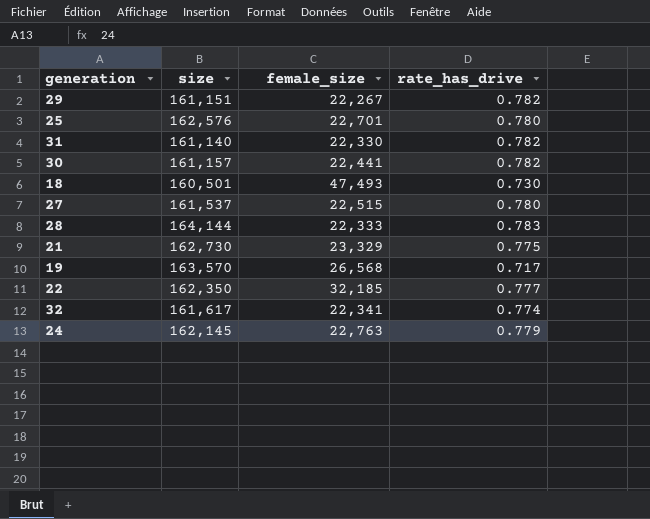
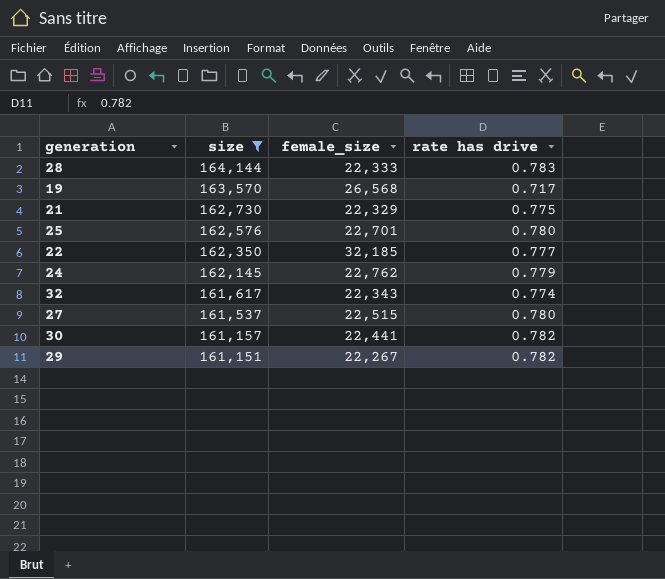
filter: none -> size >= 161,151
row order: none -> size descending
column name: rate_has_drive -> rate has drive
21 | female_size: 23,329 -> 22,329
24 | female_size: 22,763 -> 22,762
32 | female_size: 22,341 -> 22,343

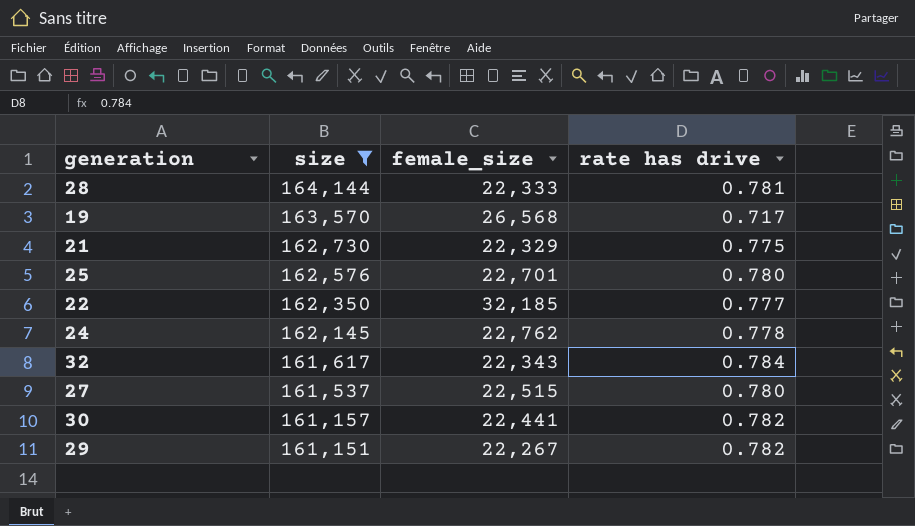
28 | rate has drive: 0.783 -> 0.781
24 | rate has drive: 0.779 -> 0.778
32 | rate has drive: 0.774 -> 0.784

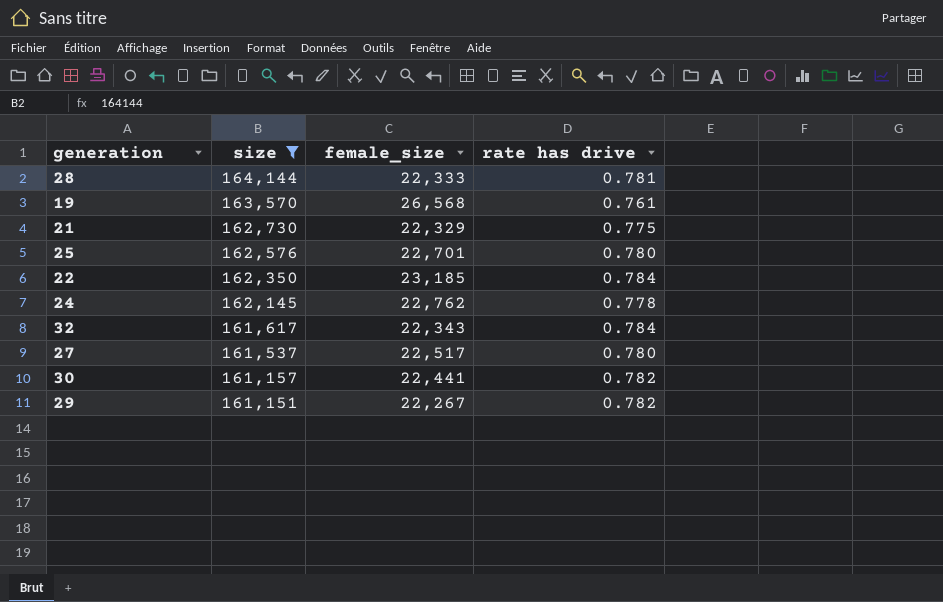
19 | rate has drive: 0.717 -> 0.761
22 | female_size: 32,185 -> 23,185
22 | rate has drive: 0.777 -> 0.784
27 | female_size: 22,515 -> 22,517

